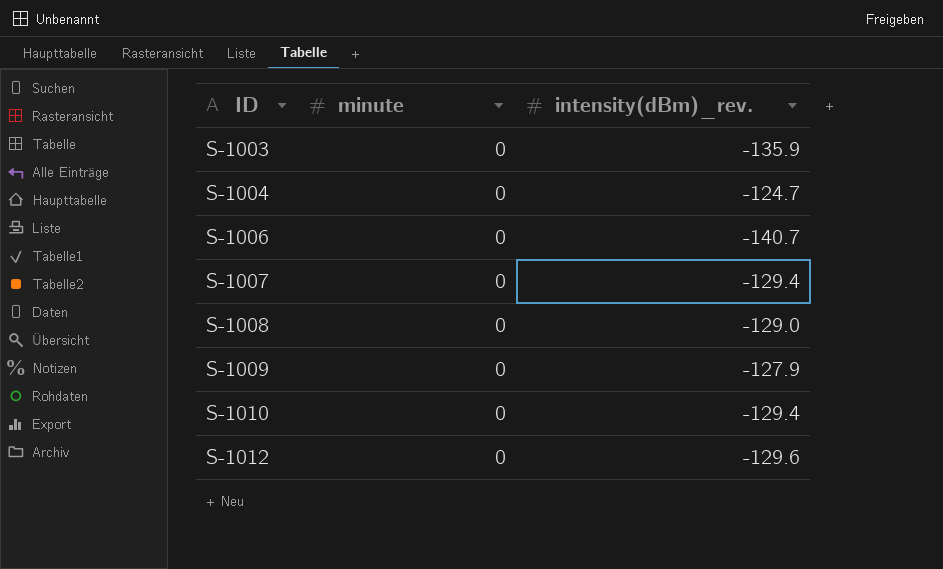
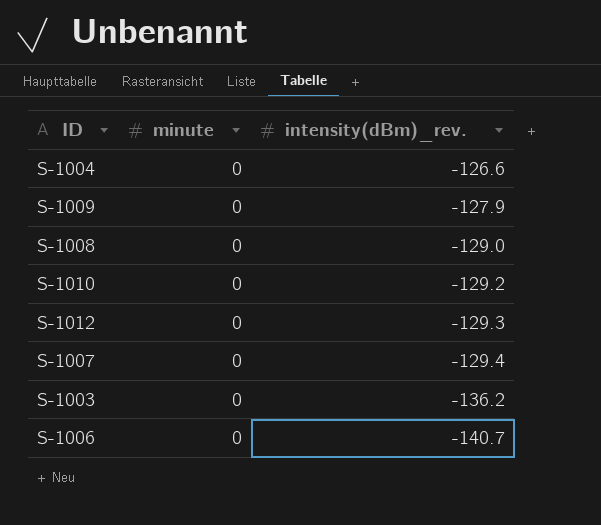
row order: ID ascending -> intensity(dBm)_rev. descending
S-1004 | intensity(dBm)_rev.: -124.7 -> -126.6
S-1010 | intensity(dBm)_rev.: -129.4 -> -129.2
S-1012 | intensity(dBm)_rev.: -129.6 -> -129.3
S-1003 | intensity(dBm)_rev.: -135.9 -> -136.2

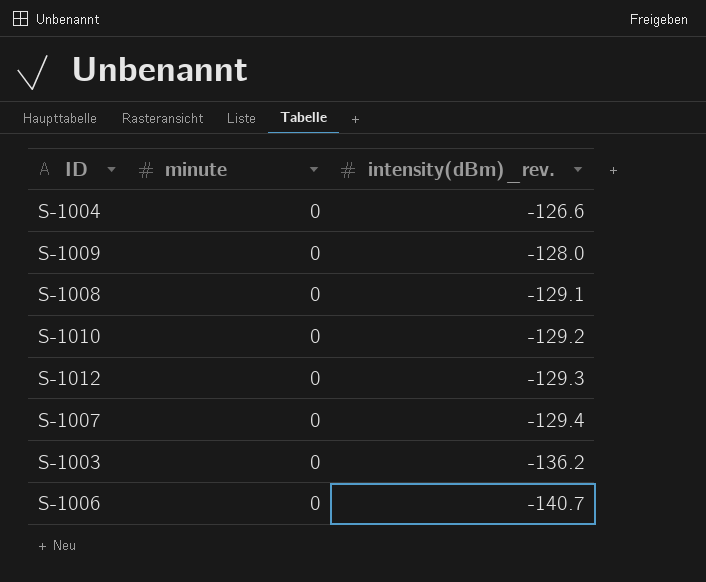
S-1009 | intensity(dBm)_rev.: -127.9 -> -128.0
S-1008 | intensity(dBm)_rev.: -129.0 -> -129.1

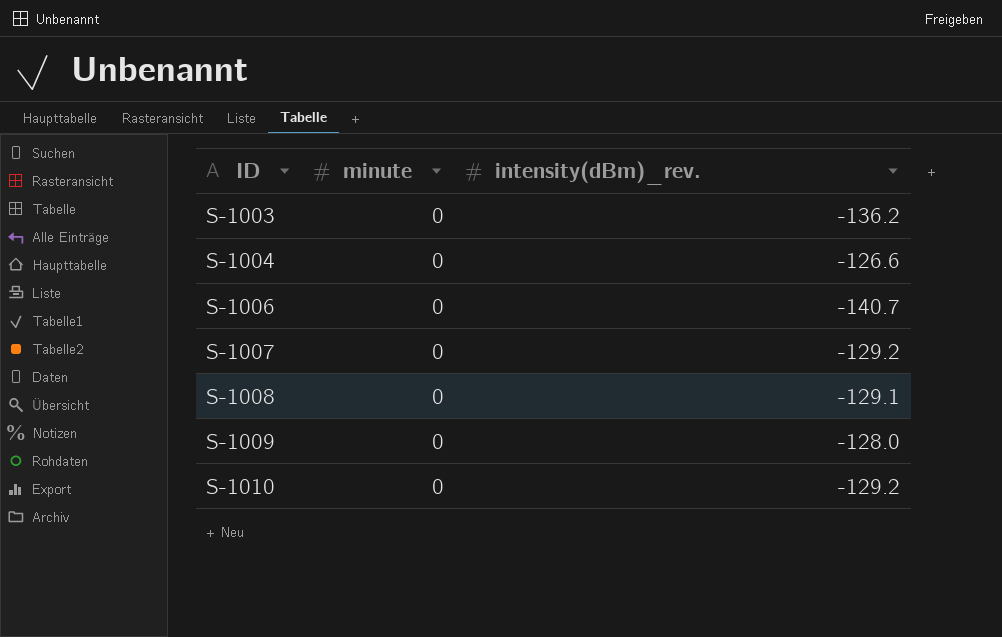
row order: intensity(dBm)_rev. descending -> ID ascending
row S-1012: 0 | -129.3 -> none
S-1007 | intensity(dBm)_rev.: -129.4 -> -129.2

